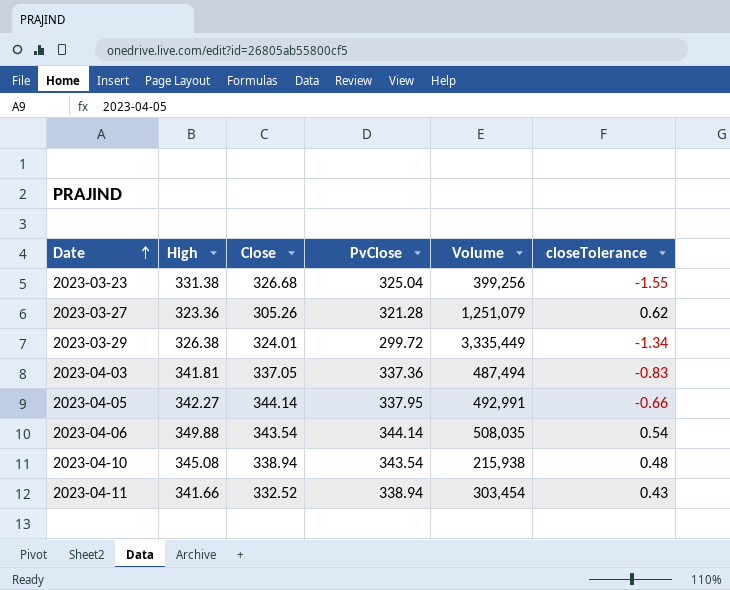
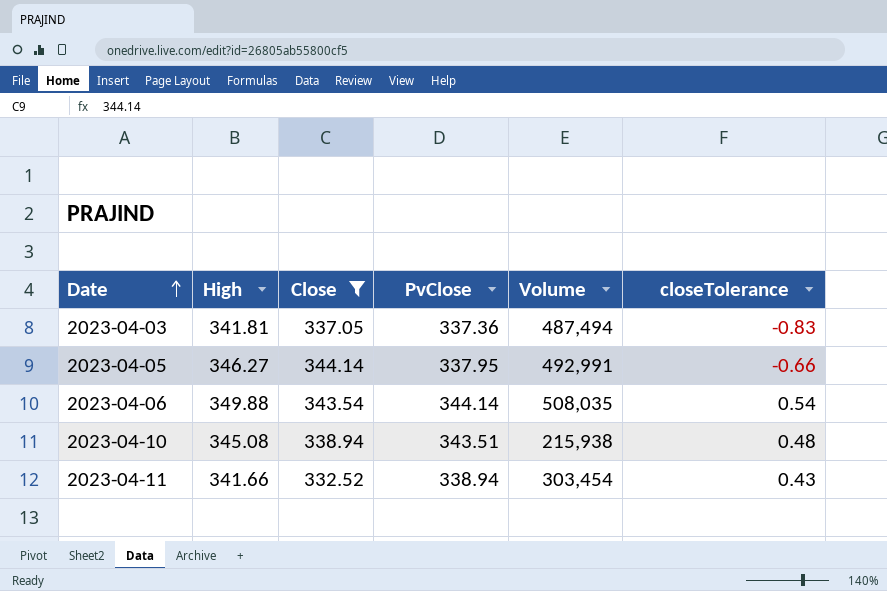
filter: none -> Close >= 332.52
2023-04-05 | High: 342.27 -> 346.27
2023-04-10 | PvClose: 343.54 -> 343.51

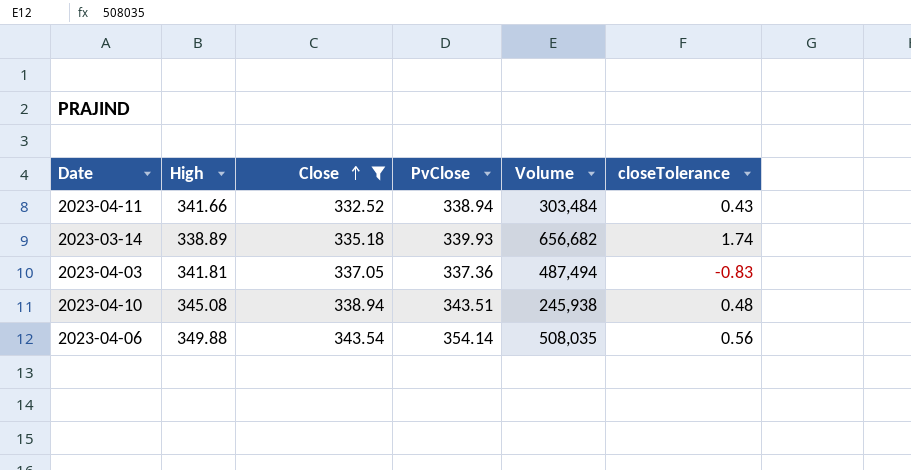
row order: Date ascending -> Close ascending
row 2023-04-05: 346.27 | 344.14 | 337.95 | 492,991 | -0.66 -> none
2023-04-11 | Volume: 303,454 -> 303,484
row 2023-03-14: none -> 338.89 | 335.18 | 339.93 | 656,682 | 1.74
2023-04-10 | Volume: 215,938 -> 245,938
2023-04-06 | PvClose: 344.14 -> 354.14
2023-04-06 | closeTolerance: 0.54 -> 0.56

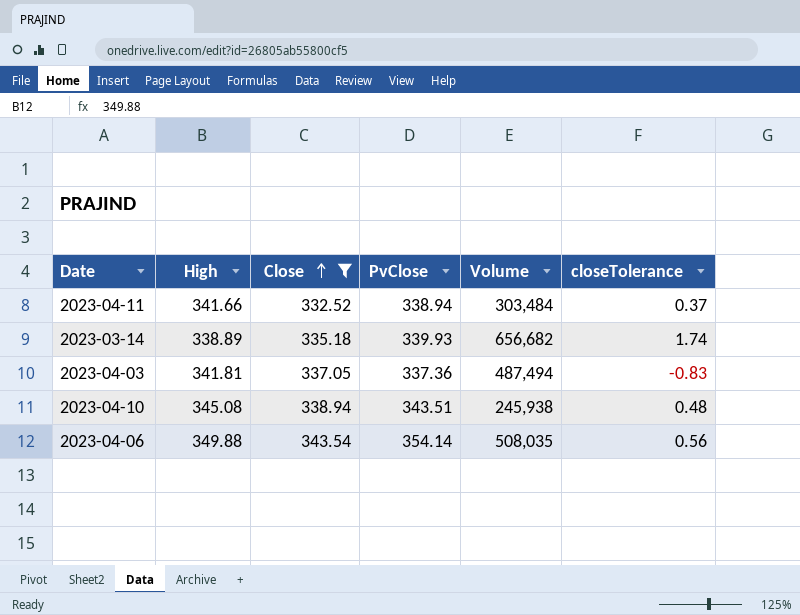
2023-04-11 | closeTolerance: 0.43 -> 0.37

